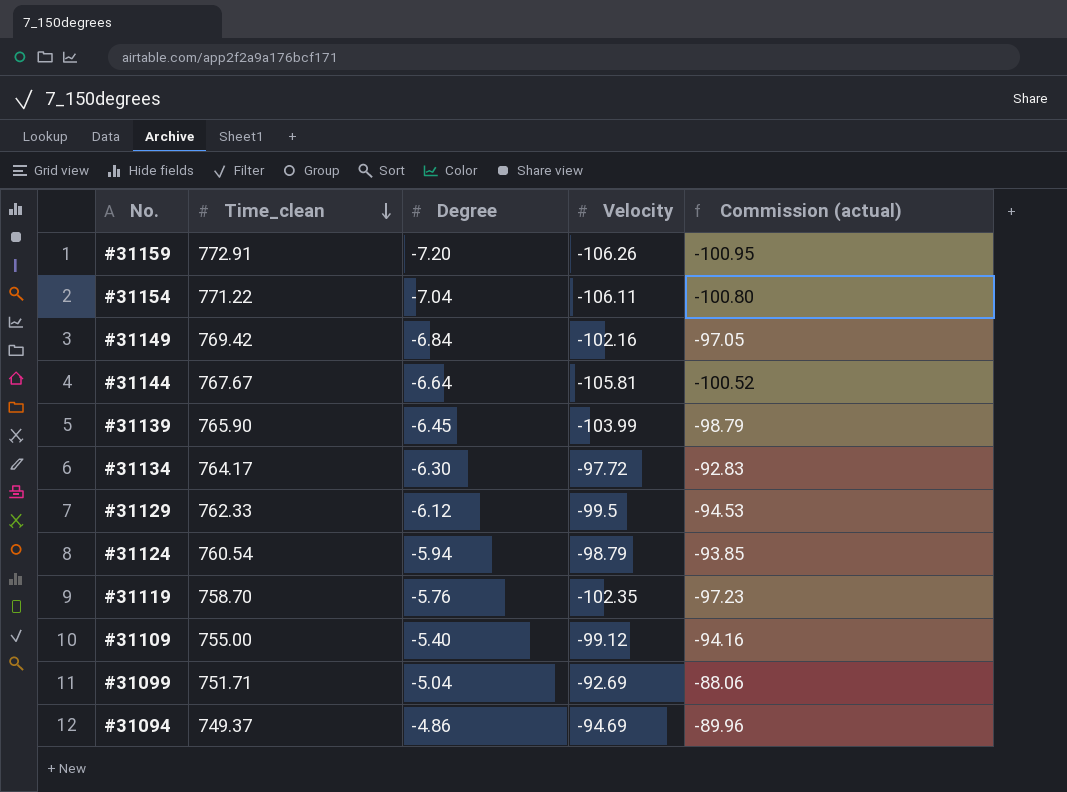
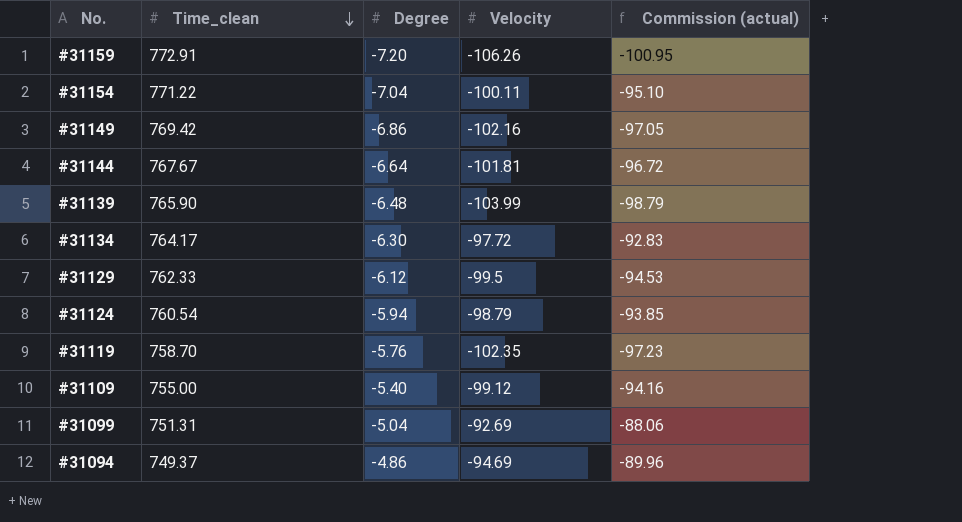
#31154 | Velocity: -106.11 -> -100.11
#31154 | Commission (actual): -100.80 -> -95.10
#31149 | Degree: -6.84 -> -6.86
#31144 | Velocity: -105.81 -> -101.81
#31144 | Commission (actual): -100.52 -> -96.72
#31139 | Degree: -6.45 -> -6.48
#31099 | Time_clean: 751.71 -> 751.31

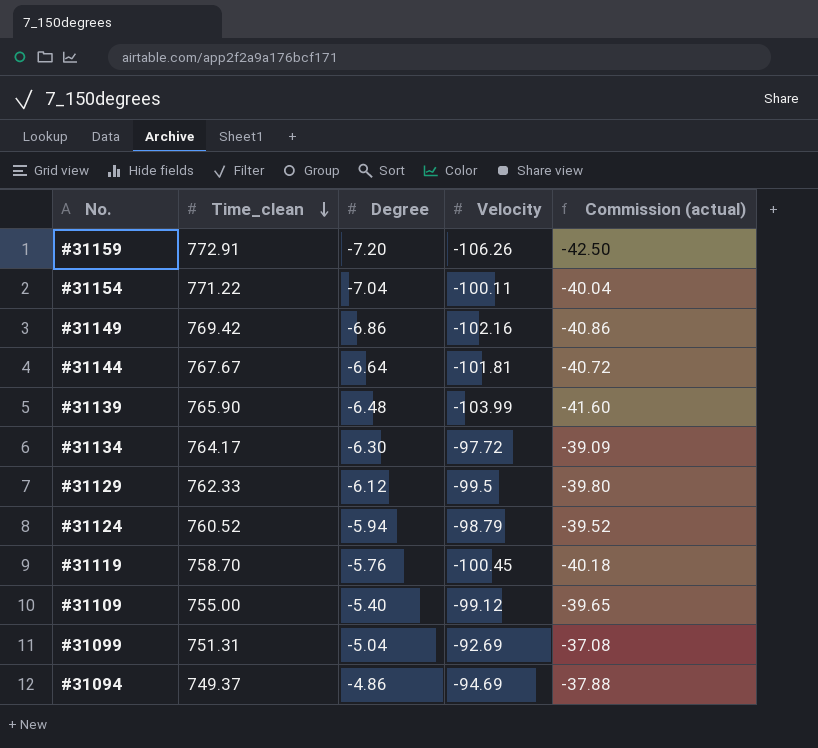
column Commission (actual) | formula: [Velocity] * 0.95 -> [Velocity] * 0.4
#31124 | Time_clean: 760.54 -> 760.52
#31119 | Velocity: -102.35 -> -100.45

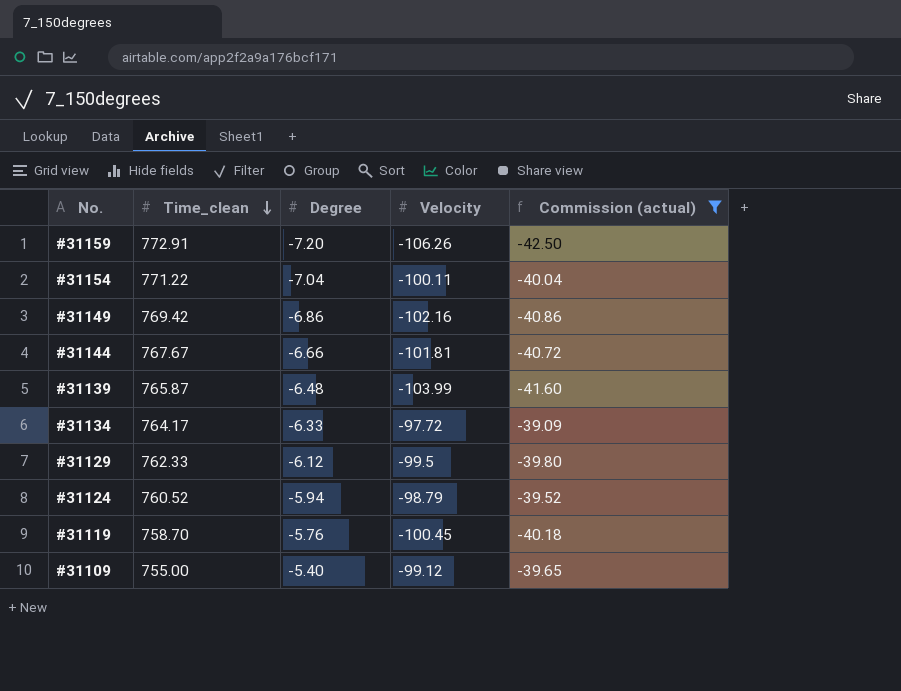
filter: none -> Commission (actual) <= -39.09
#31144 | Degree: -6.64 -> -6.66
#31139 | Time_clean: 765.90 -> 765.87
#31134 | Degree: -6.30 -> -6.33

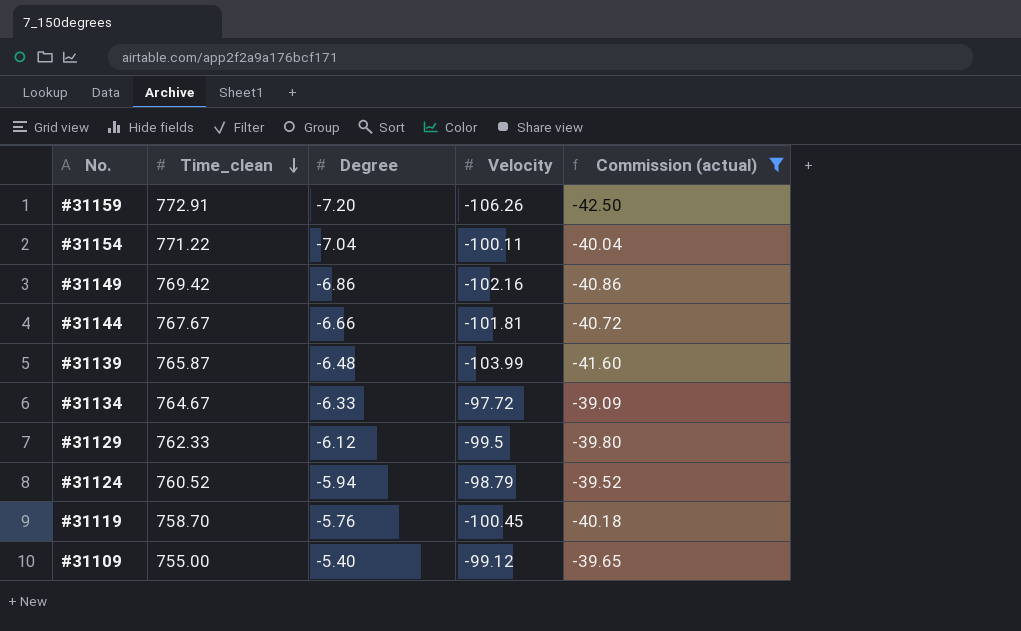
#31134 | Time_clean: 764.17 -> 764.67

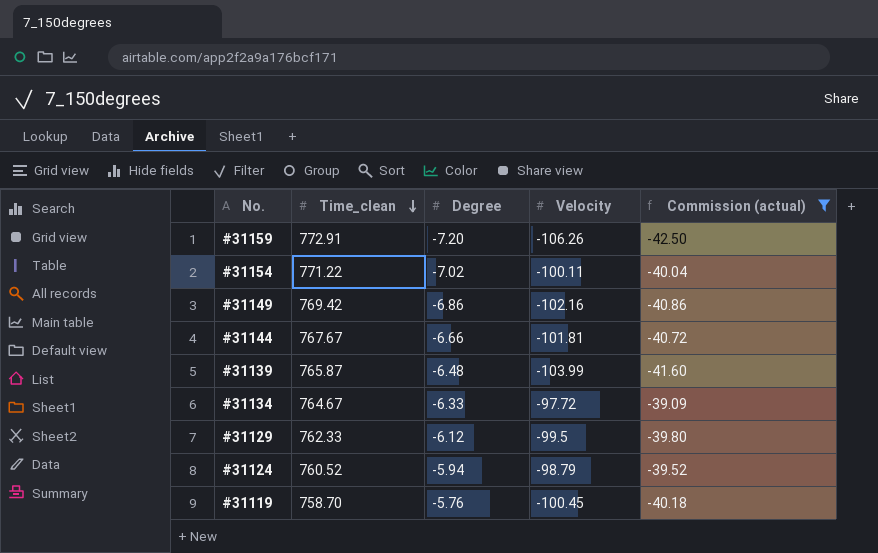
row #31109: 755.00 | -5.40 | -99.12 | -39.65 -> none
#31154 | Degree: -7.04 -> -7.02

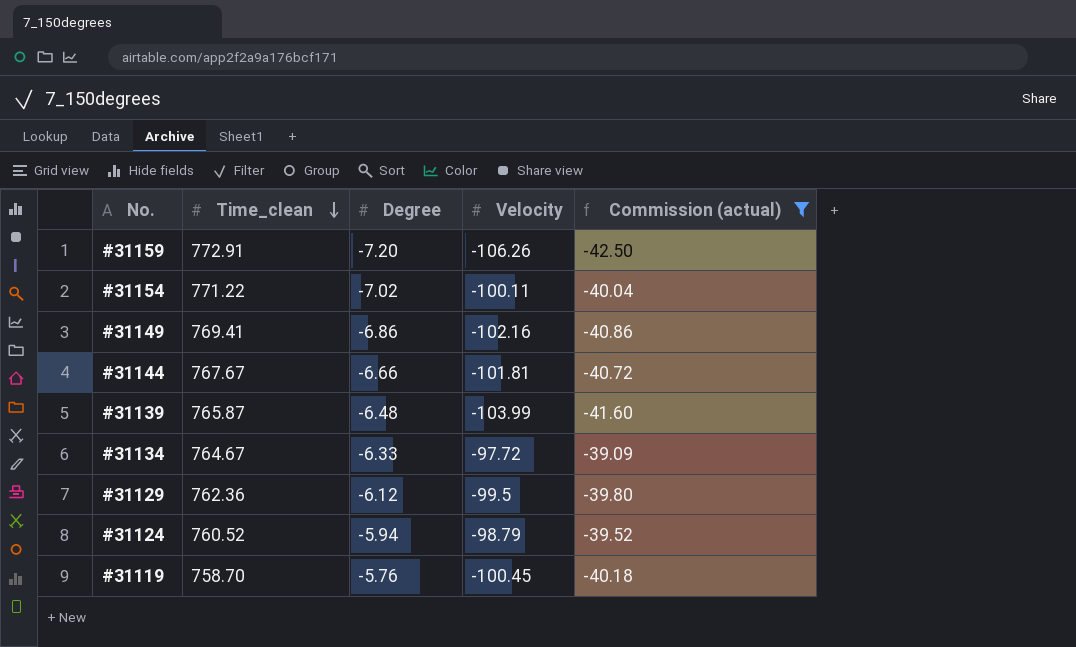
#31149 | Time_clean: 769.42 -> 769.41
#31129 | Time_clean: 762.33 -> 762.36

